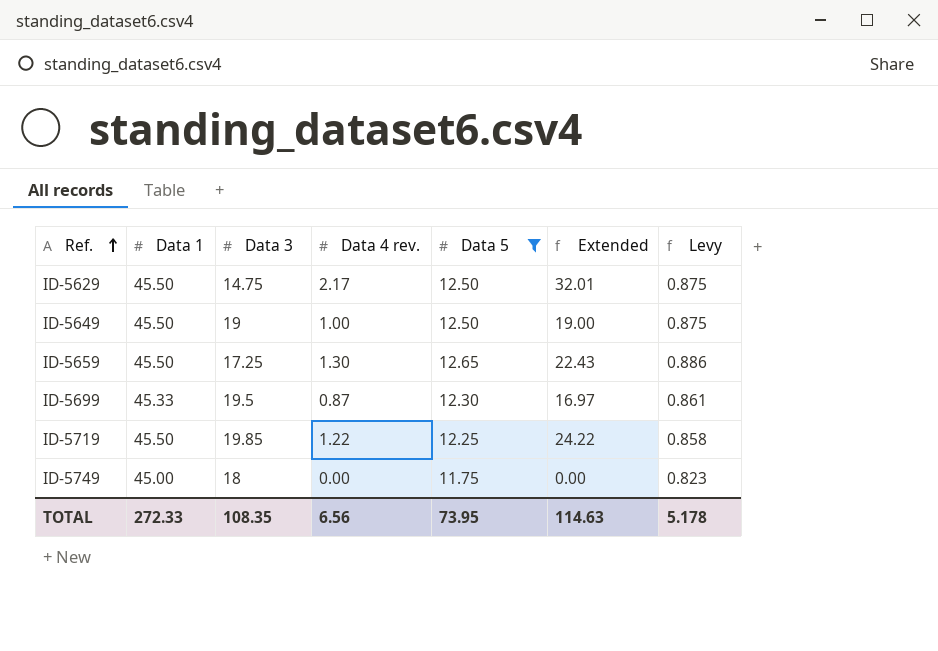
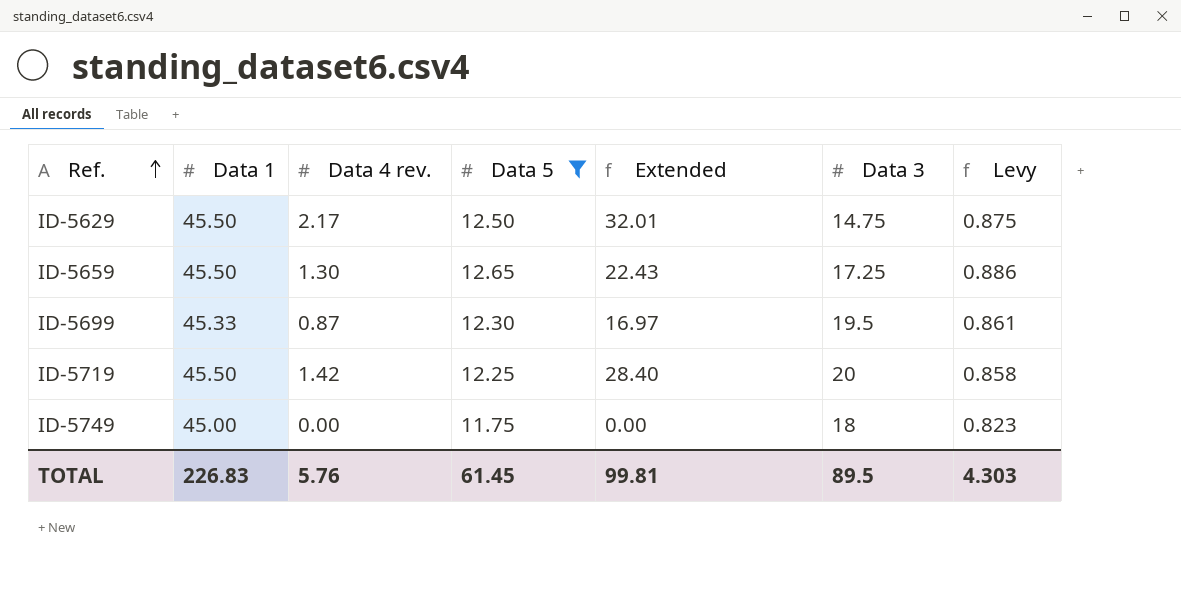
column Data 3 | position: 3 -> 6
row ID-5649: 45.50 | 19 | 1.00 | 12.50 | 19.00 | 0.875 -> none
ID-5719 | Data 4 rev.: 1.22 -> 1.42
ID-5719 | Extended: 24.22 -> 28.40
ID-5719 | Data 3: 19.85 -> 20
TOTAL | Data 1: 272.33 -> 226.83
TOTAL | Data 4 rev.: 6.56 -> 5.76
TOTAL | Data 5: 73.95 -> 61.45
TOTAL | Extended: 114.63 -> 99.81
TOTAL | Data 3: 108.35 -> 89.5
TOTAL | Levy: 5.178 -> 4.303

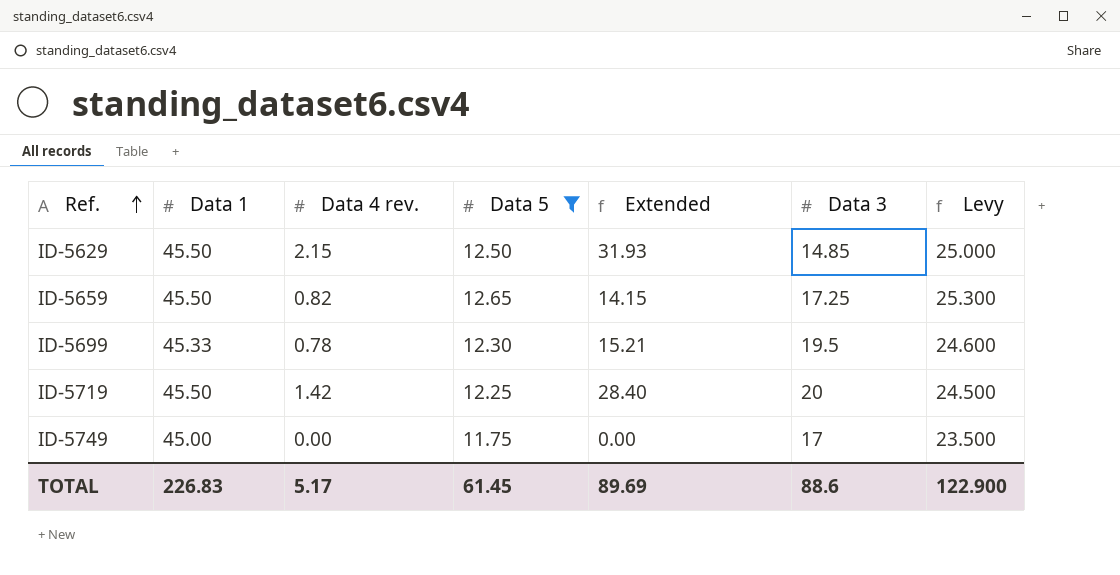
column Levy | formula: [Data 5] * 0.07 -> [Data 5] * 2
ID-5629 | Data 4 rev.: 2.17 -> 2.15
ID-5629 | Extended: 32.01 -> 31.93
ID-5629 | Data 3: 14.75 -> 14.85
ID-5659 | Data 4 rev.: 1.30 -> 0.82
ID-5659 | Extended: 22.43 -> 14.15
ID-5699 | Data 4 rev.: 0.87 -> 0.78
ID-5699 | Extended: 16.97 -> 15.21
ID-5749 | Data 3: 18 -> 17
TOTAL | Data 4 rev.: 5.76 -> 5.17
TOTAL | Extended: 99.81 -> 89.69
TOTAL | Data 3: 89.5 -> 88.6
TOTAL | Levy: 4.303 -> 122.900

